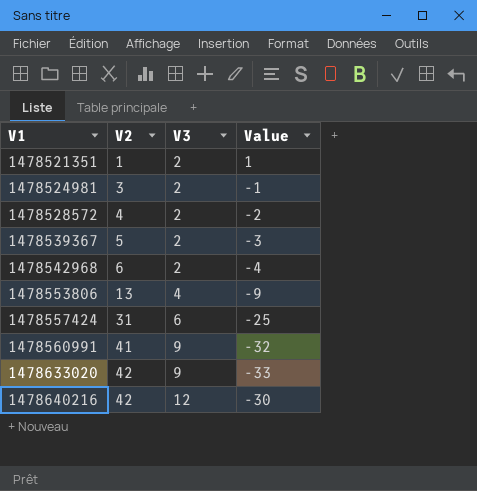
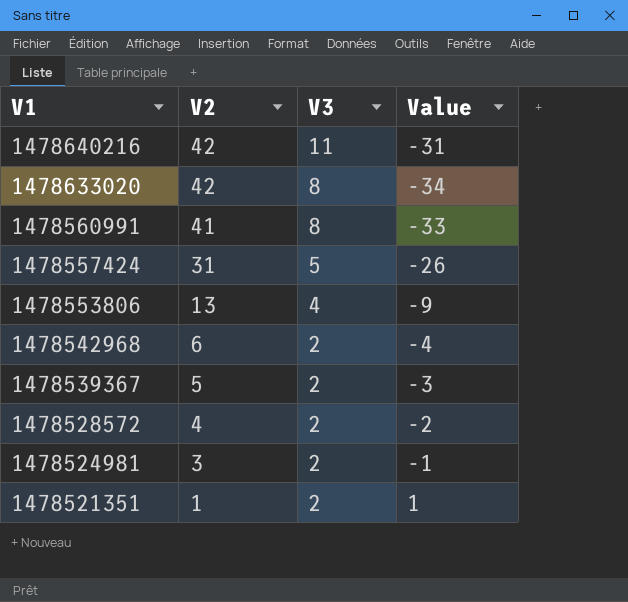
row order: V1 ascending -> V1 descending
1478640216 | V3: 12 -> 11
1478640216 | Value: -30 -> -31
1478633020 | V3: 9 -> 8
1478633020 | Value: -33 -> -34
1478560991 | V3: 9 -> 8
1478560991 | Value: -32 -> -33
1478557424 | V3: 6 -> 5
1478557424 | Value: -25 -> -26

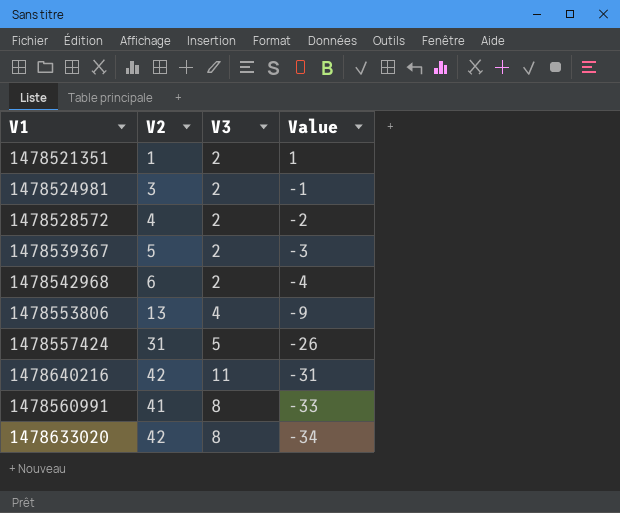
row order: V1 descending -> Value descending

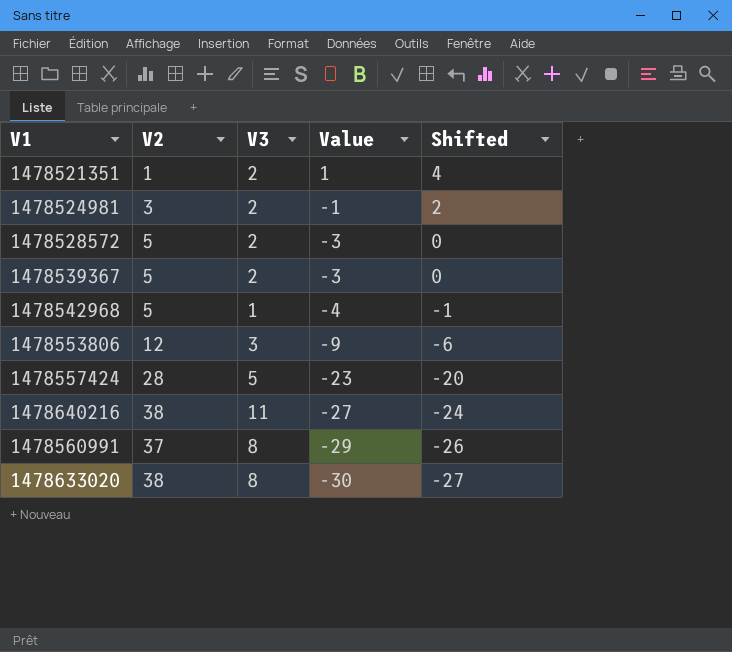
column Shifted | formula: none -> [Value] + 3
1478528572 | V2: 4 -> 5
1478528572 | Value: -2 -> -3
1478542968 | V2: 6 -> 5
1478542968 | V3: 2 -> 1
1478553806 | V2: 13 -> 12
1478553806 | V3: 4 -> 3
1478557424 | V2: 31 -> 28
1478557424 | Value: -26 -> -23
1478640216 | V2: 42 -> 38
1478640216 | Value: -31 -> -27
1478560991 | V2: 41 -> 37
1478560991 | Value: -33 -> -29
1478633020 | V2: 42 -> 38
1478633020 | Value: -34 -> -30

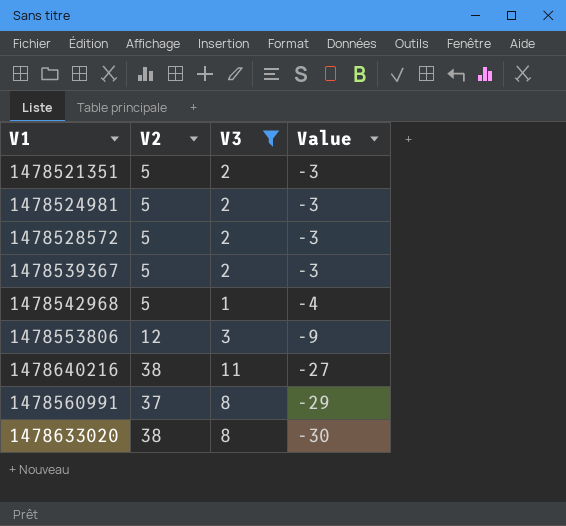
filter: none -> V3 != 5
column Shifted | formula: [Value] + 3 -> none
1478521351 | V2: 1 -> 5
1478521351 | Value: 1 -> -3
1478524981 | V2: 3 -> 5
1478524981 | Value: -1 -> -3

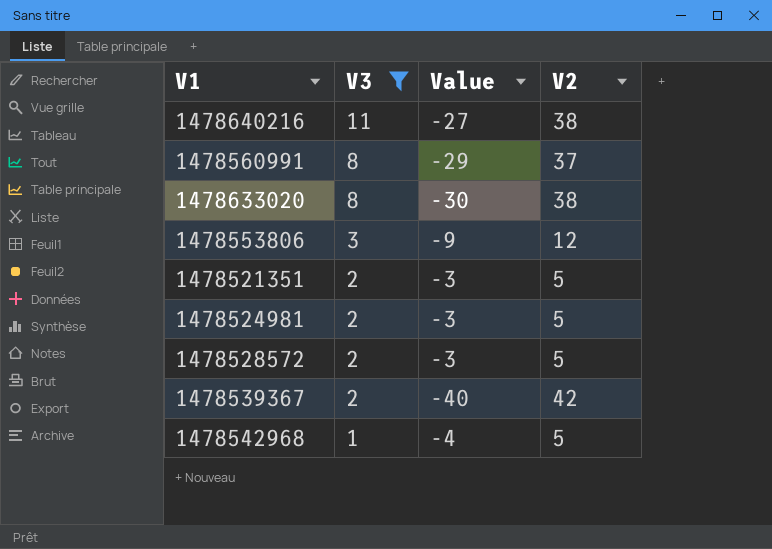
row order: Value descending -> V3 descending
column V2 | position: 2 -> 4
1478539367 | Value: -3 -> -40
1478539367 | V2: 5 -> 42

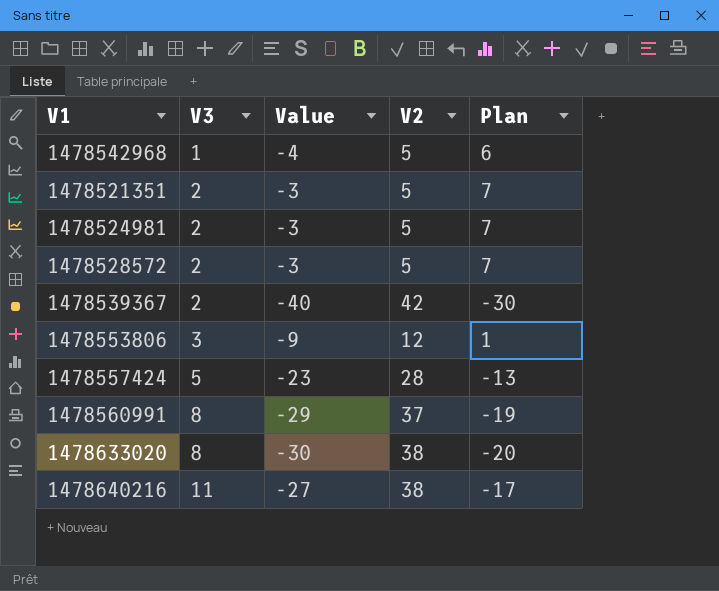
filter: V3 != 5 -> none
row order: V3 descending -> V3 ascending
column Plan | formula: none -> [Value] + 10

